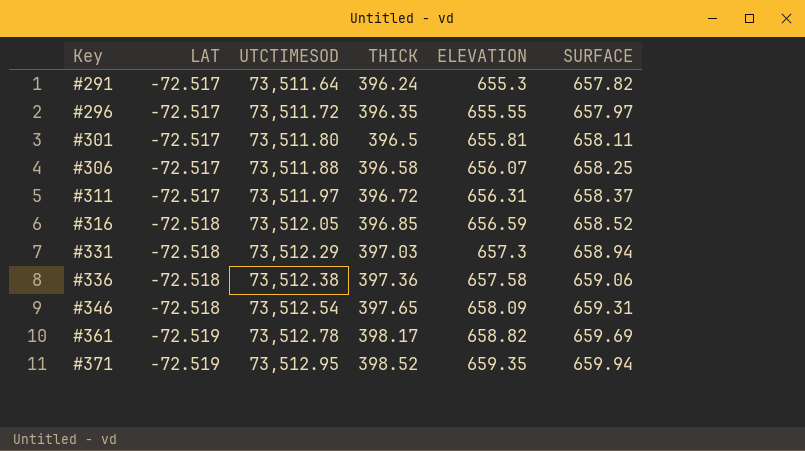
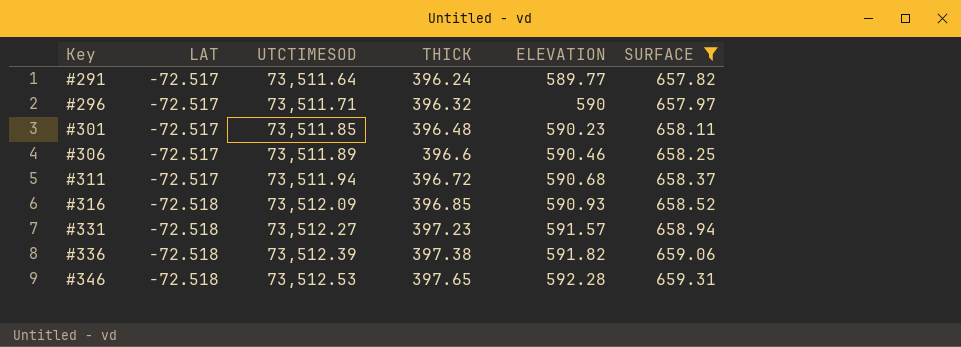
filter: none -> SURFACE <= 659.31
#291 | ELEVATION: 655.3 -> 589.77
#296 | UTCTIMESOD: 73,511.72 -> 73,511.71
#296 | THICK: 396.35 -> 396.32
#296 | ELEVATION: 655.55 -> 590
#301 | UTCTIMESOD: 73,511.80 -> 73,511.85
#301 | THICK: 396.5 -> 396.48
#301 | ELEVATION: 655.81 -> 590.23
#306 | UTCTIMESOD: 73,511.88 -> 73,511.89
#306 | THICK: 396.58 -> 396.6
#306 | ELEVATION: 656.07 -> 590.46
#311 | UTCTIMESOD: 73,511.97 -> 73,511.94
#311 | ELEVATION: 656.31 -> 590.68
#316 | UTCTIMESOD: 73,512.05 -> 73,512.09
#316 | ELEVATION: 656.59 -> 590.93
#331 | UTCTIMESOD: 73,512.29 -> 73,512.27
#331 | THICK: 397.03 -> 397.23
#331 | ELEVATION: 657.3 -> 591.57
#336 | UTCTIMESOD: 73,512.38 -> 73,512.39
#336 | THICK: 397.36 -> 397.38
#336 | ELEVATION: 657.58 -> 591.82
#346 | UTCTIMESOD: 73,512.54 -> 73,512.53
#346 | ELEVATION: 658.09 -> 592.28

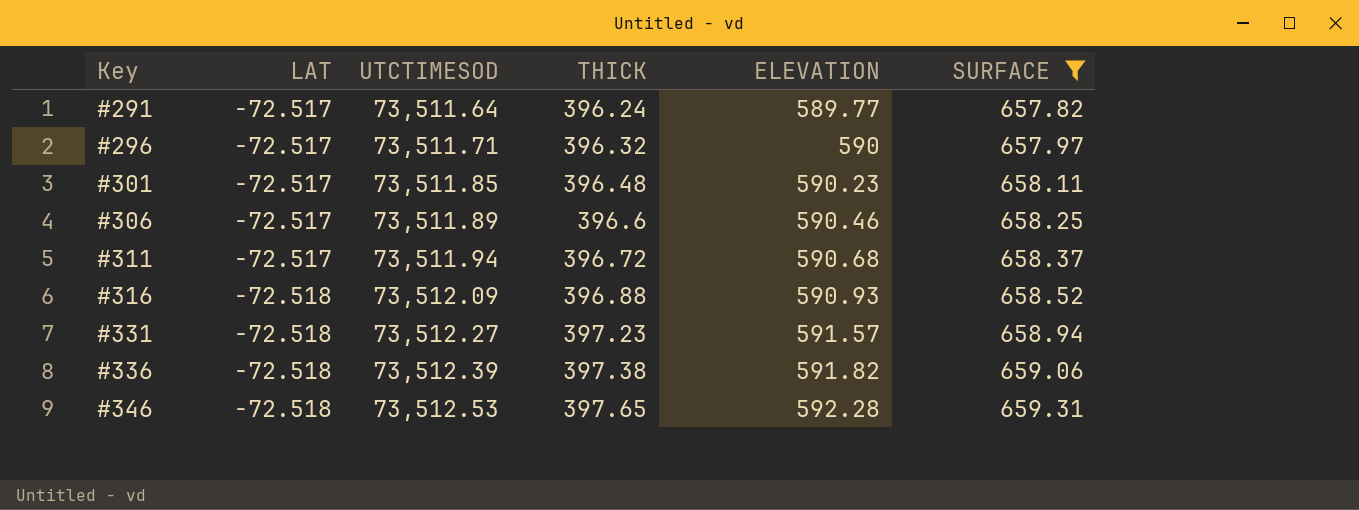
#316 | THICK: 396.85 -> 396.88

